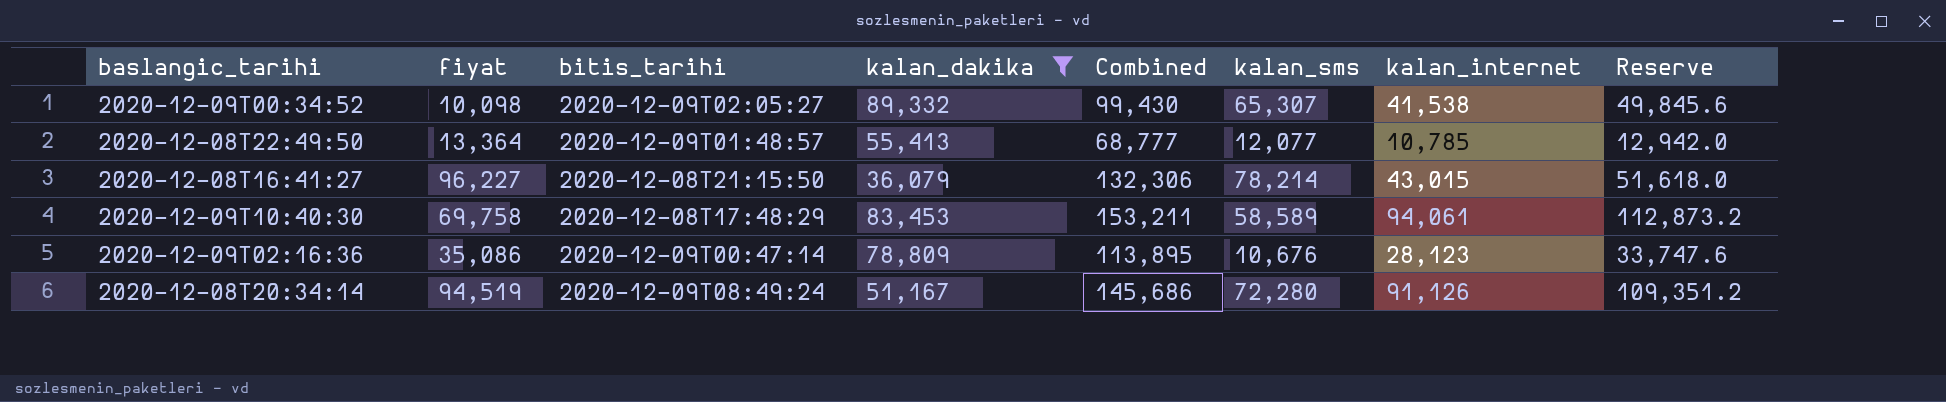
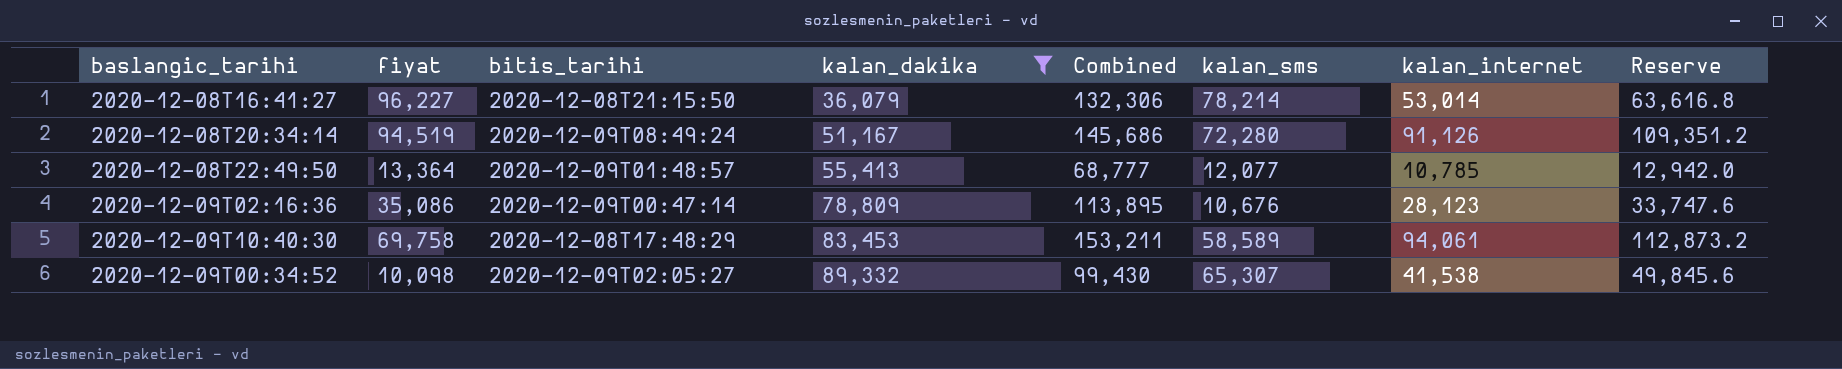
row order: none -> kalan_dakika ascending
2020-12-08T16:41:27 | kalan_internet: 43,015 -> 53,014
2020-12-08T16:41:27 | Reserve: 51,618.0 -> 63,616.8

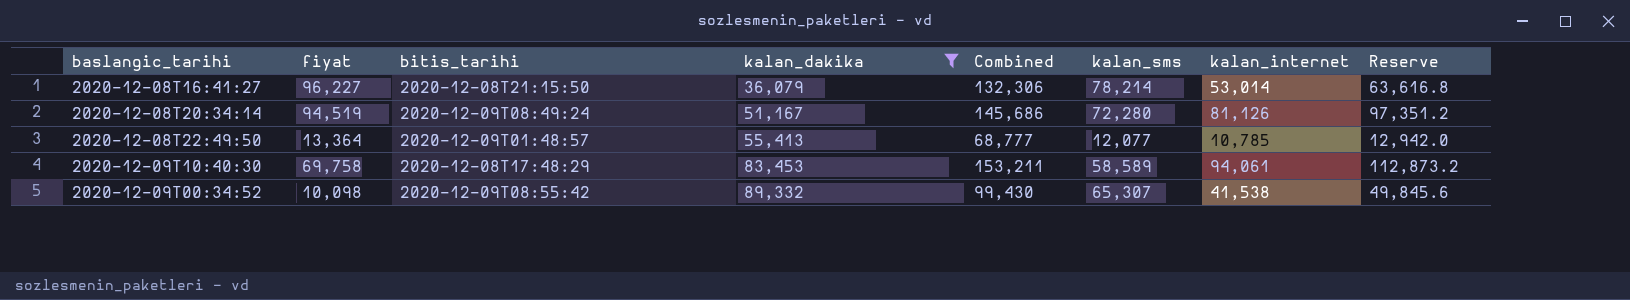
row 2020-12-09T02:16:36: 35,086 | 2020-12-09T00:47:14 | 78,809 | 113,895 | 10,676 | 28,123 | 33,747.6 -> none
2020-12-08T20:34:14 | kalan_internet: 91,126 -> 81,126
2020-12-08T20:34:14 | Reserve: 109,351.2 -> 97,351.2
2020-12-09T00:34:52 | bitis_tarihi: 2020-12-09T02:05:27 -> 2020-12-09T08:55:42

